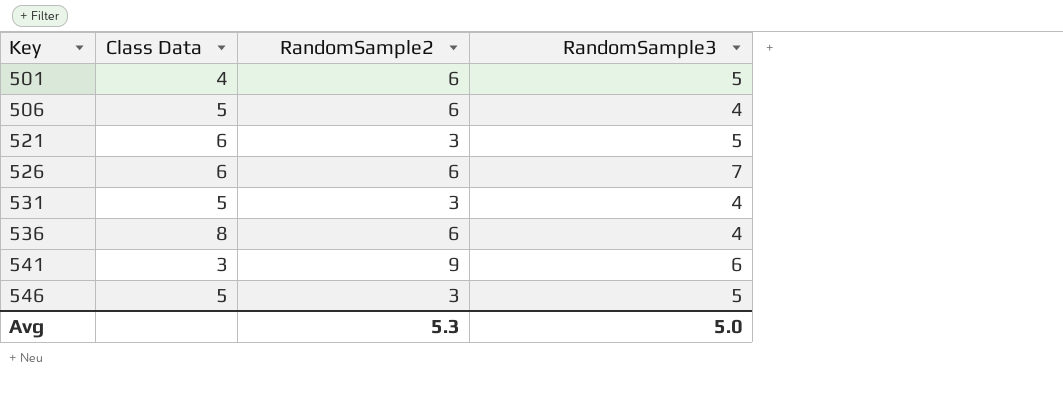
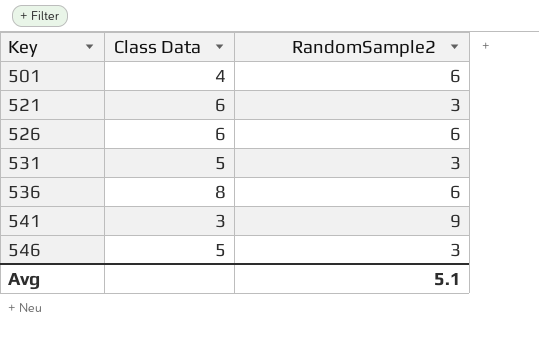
column RandomSample3 | position: 4 -> none
row 506: 5 | 6 | 4 -> none
Avg | RandomSample2: 5.3 -> 5.1

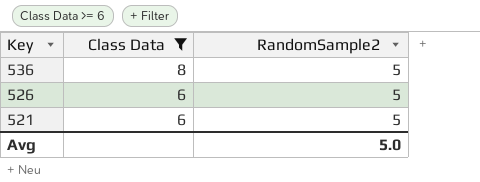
filter: none -> Class Data >= 6
row order: Key ascending -> Key descending
536 | RandomSample2: 6 -> 5
526 | RandomSample2: 6 -> 5
521 | RandomSample2: 3 -> 5
Avg | RandomSample2: 5.1 -> 5.0

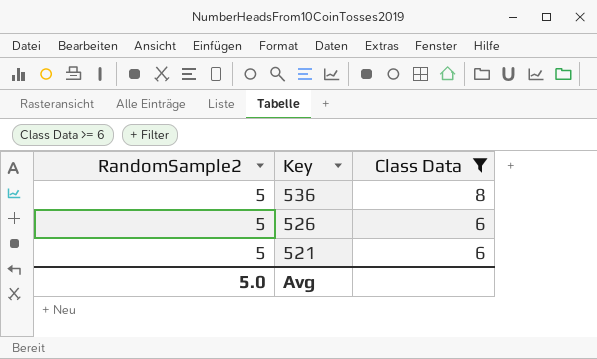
column RandomSample2 | position: 3 -> 1

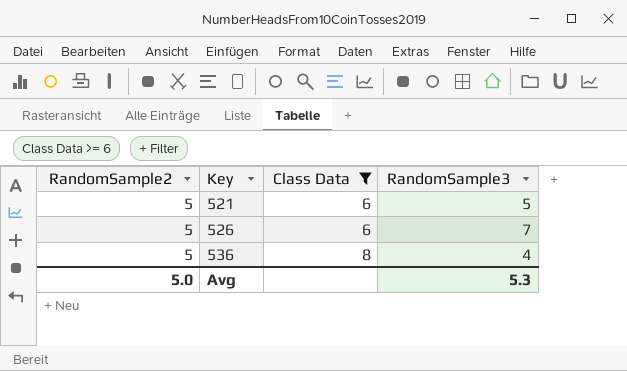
row order: Key descending -> Key ascending
column RandomSample3 | position: none -> 4

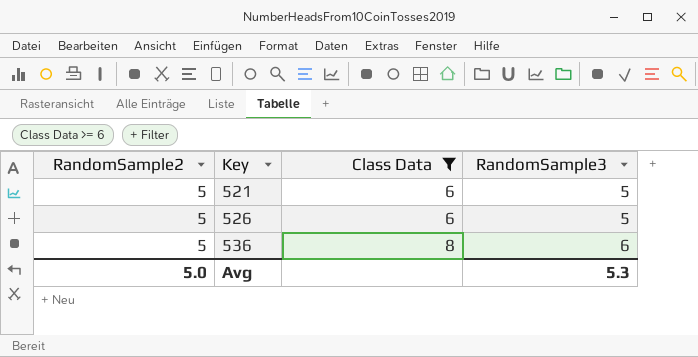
526 | RandomSample3: 7 -> 5
536 | RandomSample3: 4 -> 6

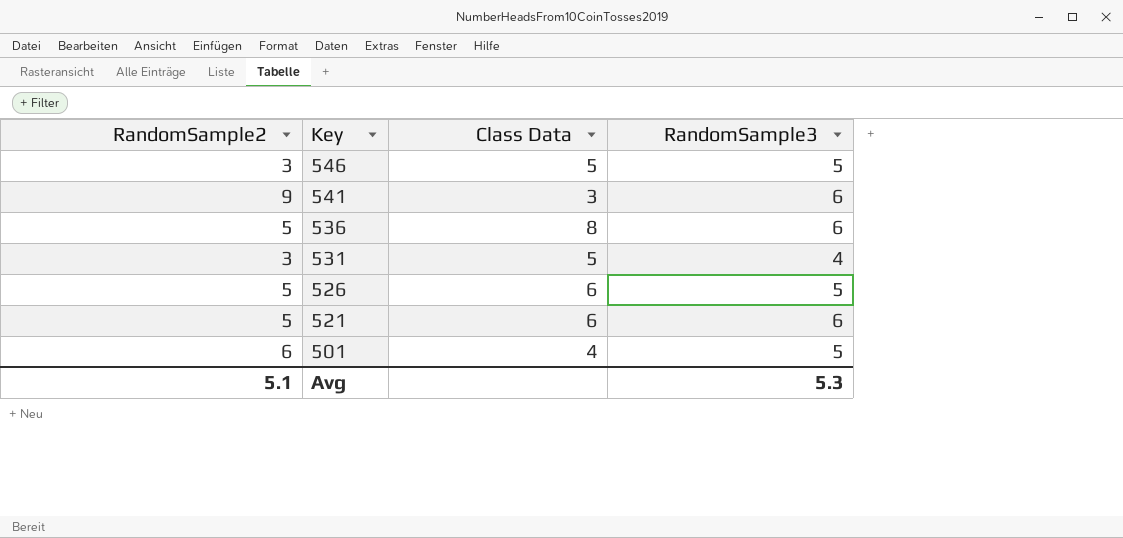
filter: Class Data >= 6 -> none
row order: Key ascending -> Key descending
521 | RandomSample3: 5 -> 6
Avg | RandomSample2: 5.0 -> 5.1

